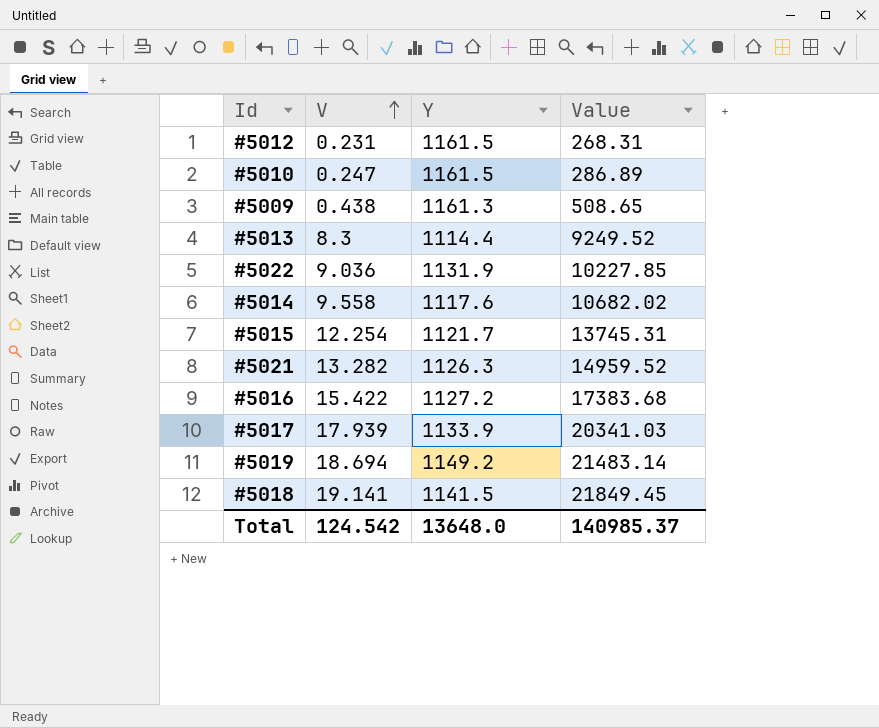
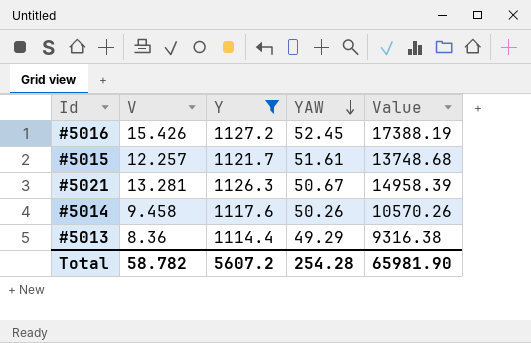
filter: none -> Y <= 1127.2
row order: V ascending -> YAW descending
column YAW | position: none -> 4
#5016 | V: 15.422 -> 15.426
#5016 | Value: 17383.68 -> 17388.19
#5015 | V: 12.254 -> 12.257
#5015 | Value: 13745.31 -> 13748.68
#5021 | V: 13.282 -> 13.281
#5021 | Value: 14959.52 -> 14958.39
#5014 | V: 9.558 -> 9.458
#5014 | Value: 10682.02 -> 10570.26
#5013 | V: 8.3 -> 8.36
#5013 | Value: 9249.52 -> 9316.38
Total | V: 124.542 -> 58.782
Total | Y: 13648.0 -> 5607.2
Total | Value: 140985.37 -> 65981.90

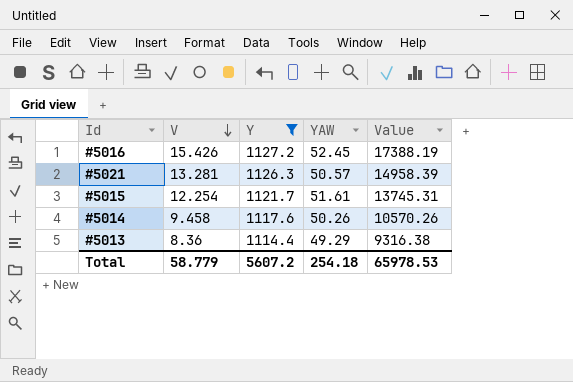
row order: YAW descending -> V descending
#5021 | YAW: 50.67 -> 50.57
#5015 | V: 12.257 -> 12.254
#5015 | Value: 13748.68 -> 13745.31
Total | V: 58.782 -> 58.779
Total | YAW: 254.28 -> 254.18
Total | Value: 65981.90 -> 65978.53

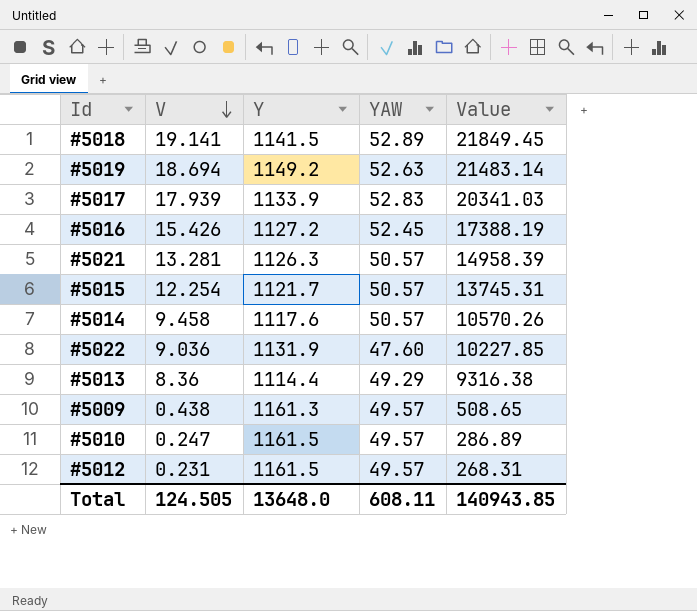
filter: Y <= 1127.2 -> none
#5015 | YAW: 51.61 -> 50.57
#5014 | YAW: 50.26 -> 50.57
Total | V: 58.779 -> 124.505
Total | Y: 5607.2 -> 13648.0
Total | YAW: 254.18 -> 608.11
Total | Value: 65978.53 -> 140943.85

